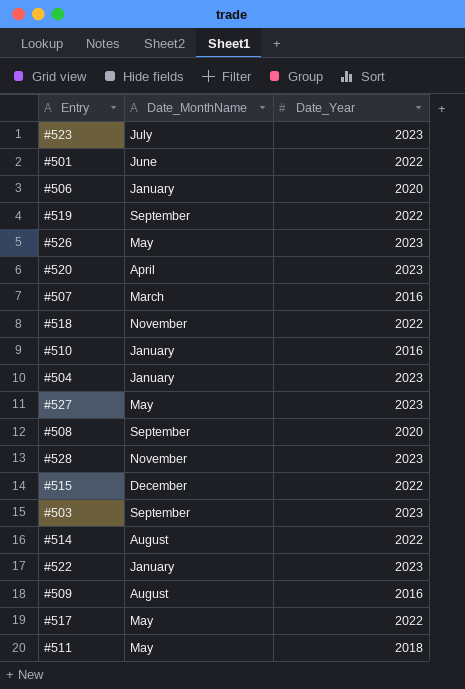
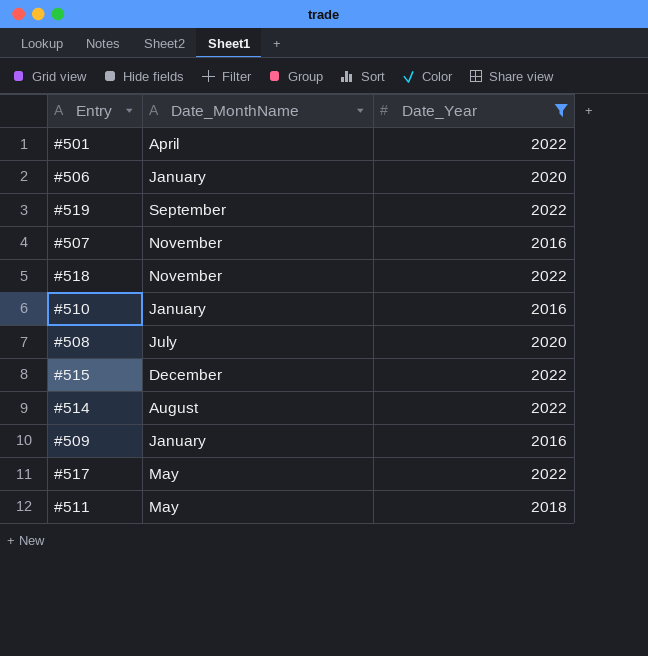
filter: none -> Date_Year != 2023
#501 | Date_MonthName: June -> April
#507 | Date_MonthName: March -> November
#508 | Date_MonthName: September -> July
#509 | Date_MonthName: August -> January

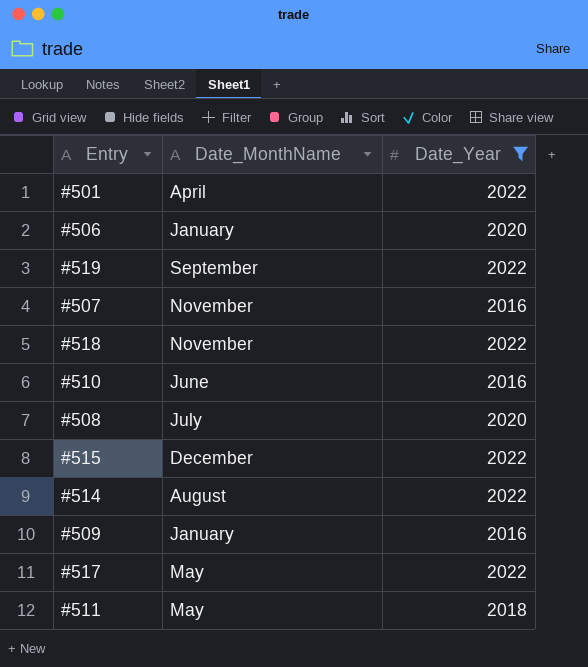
#510 | Date_MonthName: January -> June

